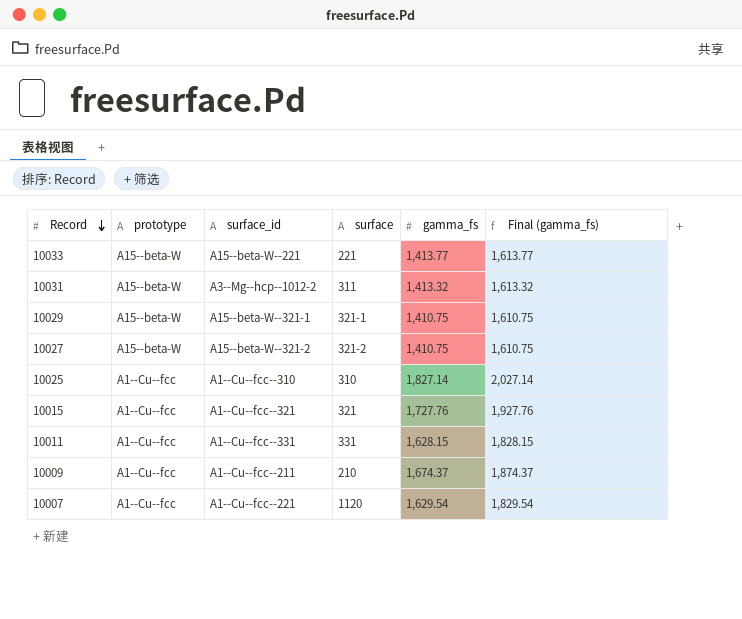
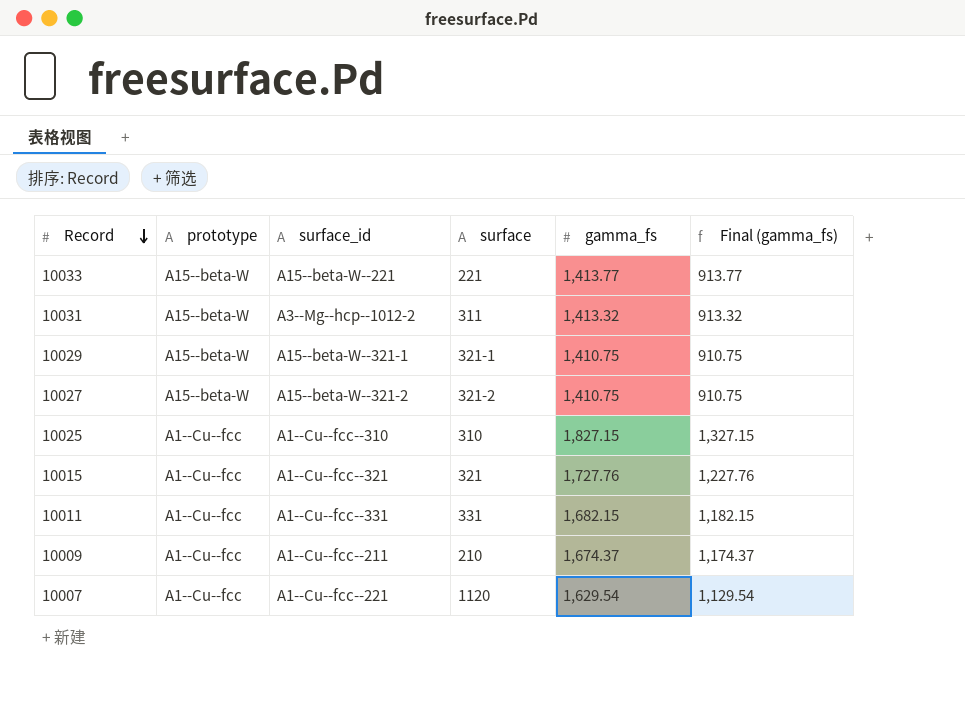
column Final (gamma_fs) | formula: [gamma_fs] + 200 -> [gamma_fs] - 500
10025 | gamma_fs: 1,827.14 -> 1,827.15
10011 | gamma_fs: 1,628.15 -> 1,682.15

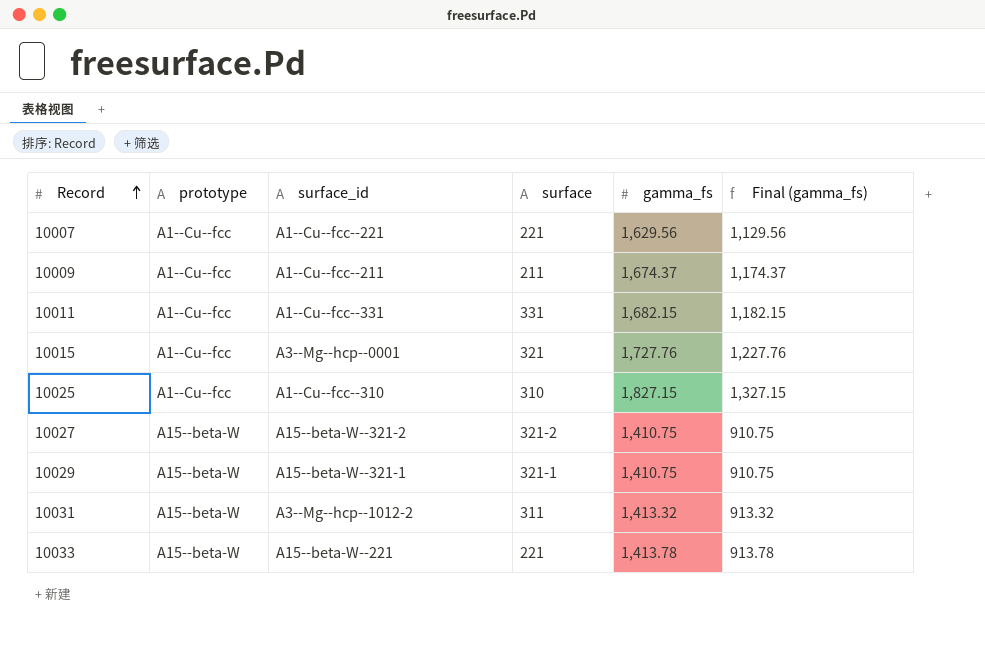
row order: Record descending -> Record ascending
10007 | surface: 1120 -> 221
10007 | gamma_fs: 1,629.54 -> 1,629.56
10007 | Final (gamma_fs): 1,129.54 -> 1,129.56
10009 | surface: 210 -> 211
10015 | surface_id: A1--Cu--fcc--321 -> A3--Mg--hcp--0001
10033 | gamma_fs: 1,413.77 -> 1,413.78
10033 | Final (gamma_fs): 913.77 -> 913.78

